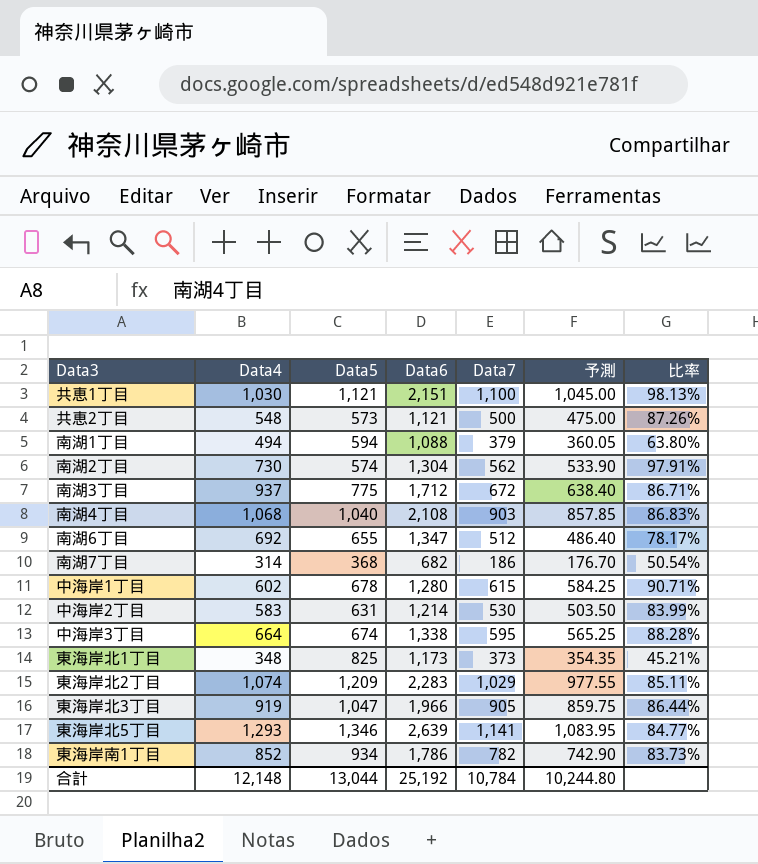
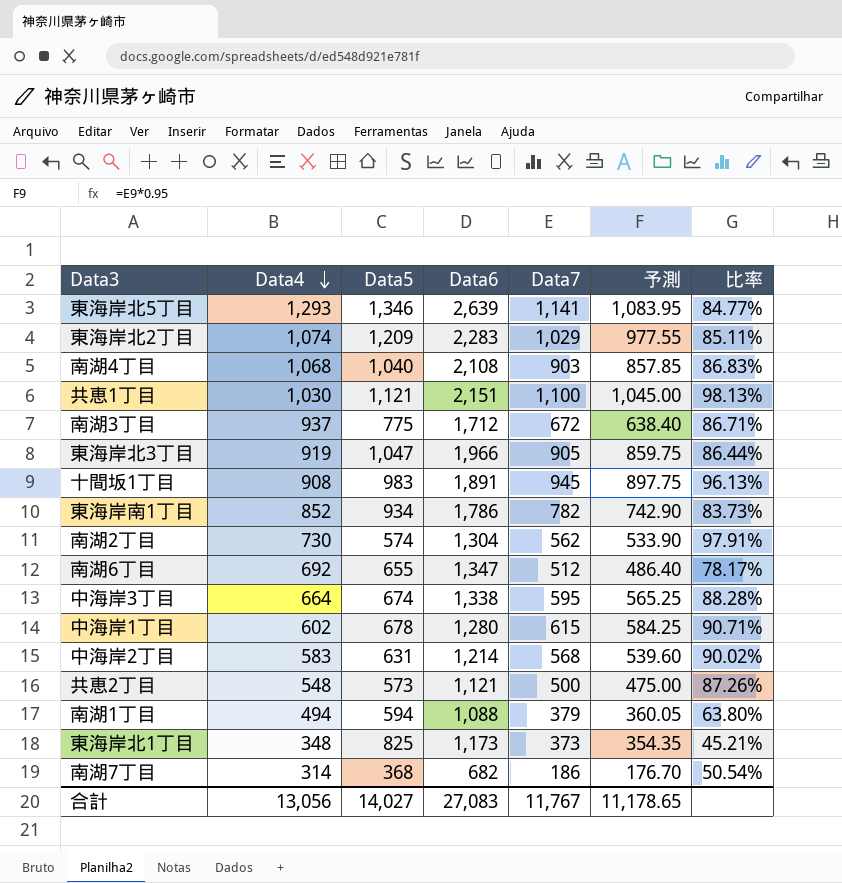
row order: none -> Data4 descending
row 十間坂1丁目: none -> 908 | 983 | 1,891 | 945 | 897.75 | 96.13%
中海岸2丁目 | Data7: 530 -> 568
中海岸2丁目 | 予測: 503.50 -> 539.60
中海岸2丁目 | 比率: 83.99% -> 90.02%
合計 | Data4: 12,148 -> 13,056
合計 | Data5: 13,044 -> 14,027
合計 | Data6: 25,192 -> 27,083
合計 | Data7: 10,784 -> 11,767
合計 | 予測: 10,244.80 -> 11,178.65

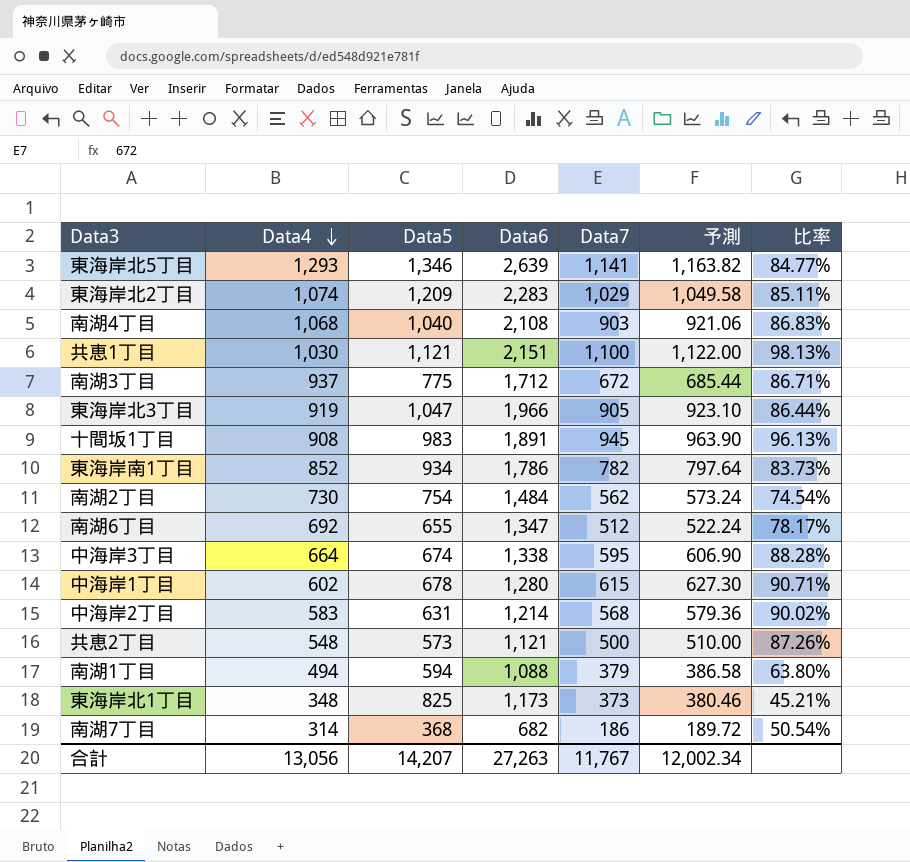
column 予測 | formula: [Data7] * 0.95 -> [Data7] * 1.02
南湖2丁目 | Data5: 574 -> 754
南湖2丁目 | Data6: 1,304 -> 1,484
南湖2丁目 | 比率: 97.91% -> 74.54%
合計 | Data5: 14,027 -> 14,207
合計 | Data6: 27,083 -> 27,263
合計 | 予測: 11,178.65 -> 12,002.34

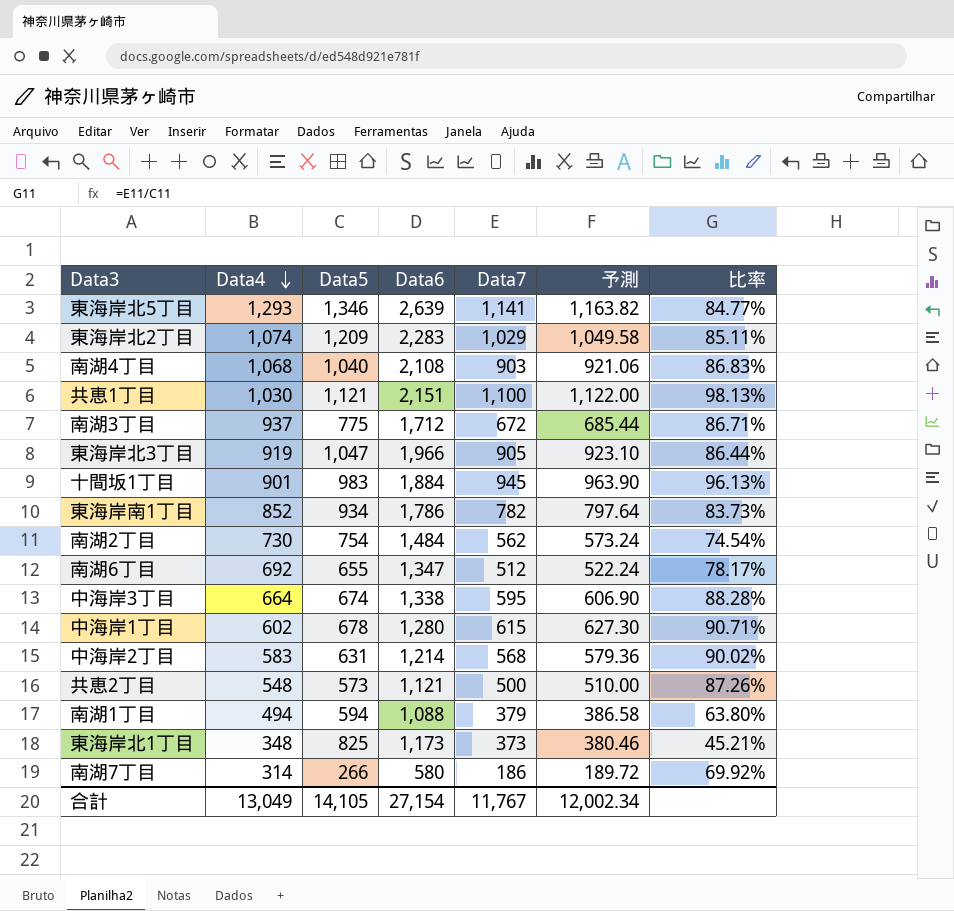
十間坂1丁目 | Data4: 908 -> 901
十間坂1丁目 | Data6: 1,891 -> 1,884
南湖7丁目 | Data5: 368 -> 266
南湖7丁目 | Data6: 682 -> 580
南湖7丁目 | 比率: 50.54% -> 69.92%
合計 | Data4: 13,056 -> 13,049
合計 | Data5: 14,207 -> 14,105
合計 | Data6: 27,263 -> 27,154

